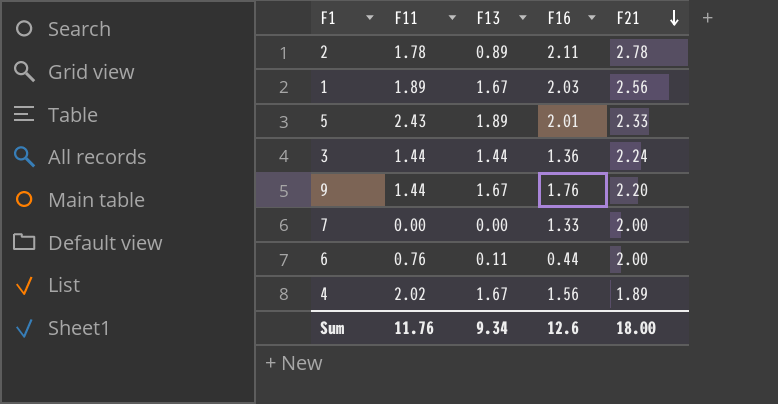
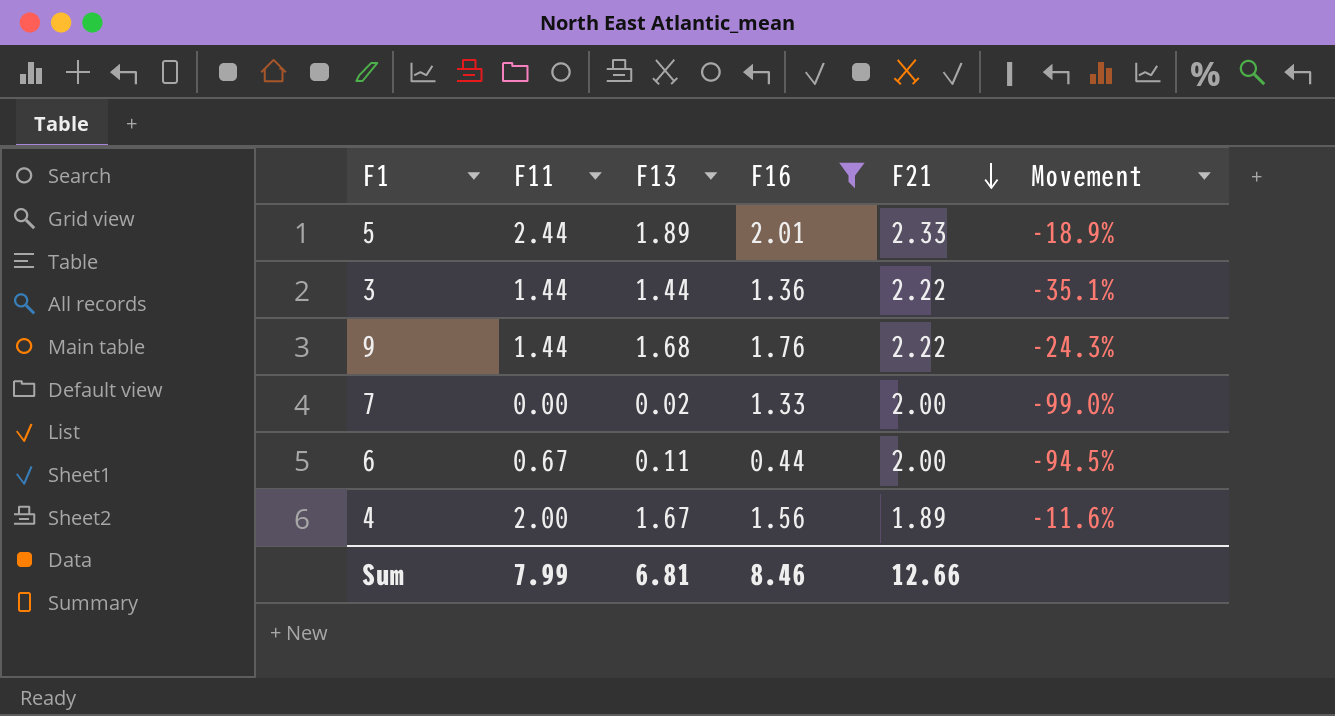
filter: none -> F16 <= 2.01
column Movement | formula: none -> ([F13] - [F21]) / [F21]
5 | F11: 2.43 -> 2.44
3 | F21: 2.24 -> 2.22
9 | F13: 1.67 -> 1.68
9 | F21: 2.20 -> 2.22
7 | F13: 0.00 -> 0.02
6 | F11: 0.76 -> 0.67
4 | F11: 2.02 -> 2.00
Sum | F11: 11.76 -> 7.99
Sum | F13: 9.34 -> 6.81
Sum | F16: 12.6 -> 8.46
Sum | F21: 18.00 -> 12.66

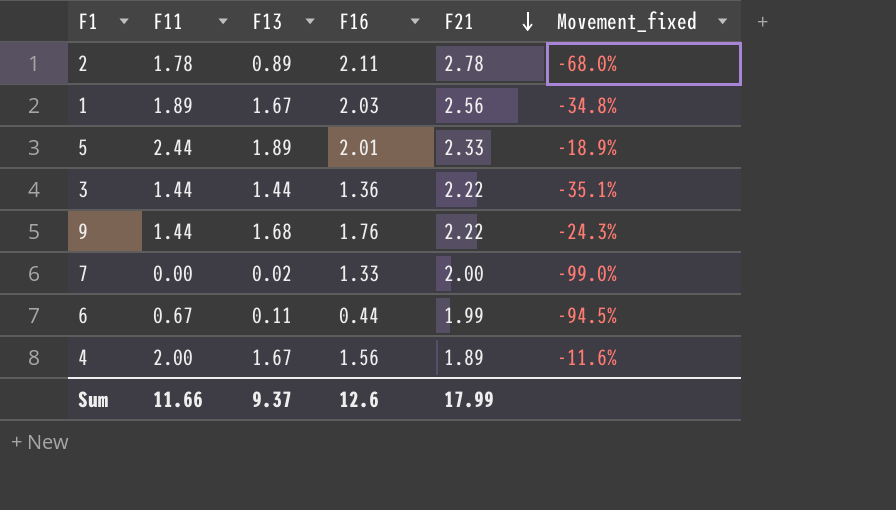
filter: F16 <= 2.01 -> none
column name: Movement -> Movement_fixed
6 | F21: 2.00 -> 1.99
Sum | F11: 7.99 -> 11.66
Sum | F13: 6.81 -> 9.37
Sum | F16: 8.46 -> 12.6
Sum | F21: 12.66 -> 17.99

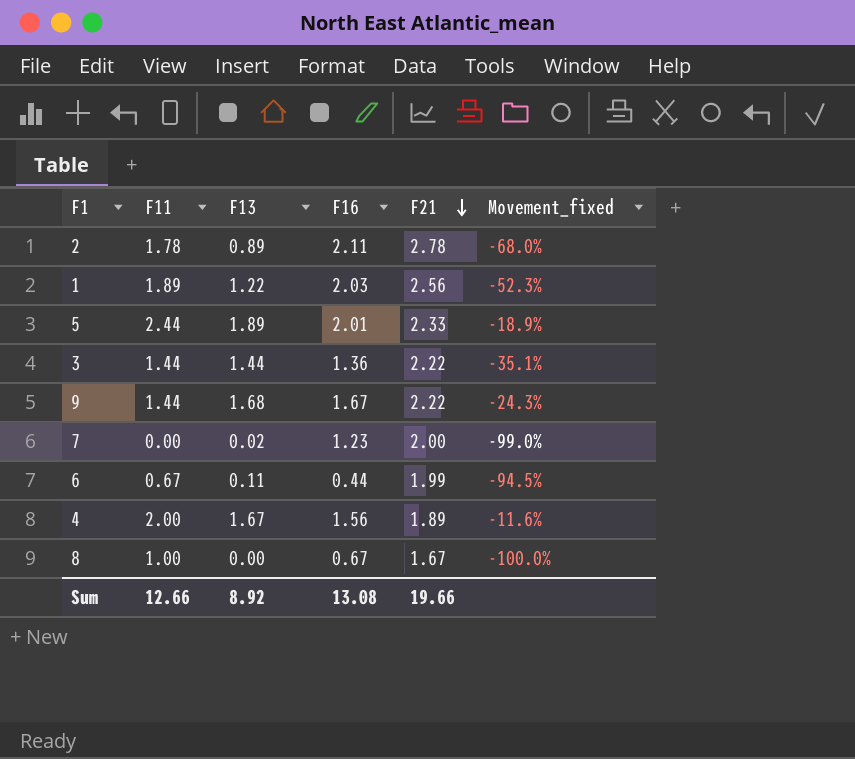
1 | F13: 1.67 -> 1.22
1 | Movement_fixed: -34.8% -> -52.3%
9 | F16: 1.76 -> 1.67
7 | F16: 1.33 -> 1.23
row 8: none -> 1.00 | 0.00 | 0.67 | 1.67 | -100.0%
Sum | F11: 11.66 -> 12.66
Sum | F13: 9.37 -> 8.92
Sum | F16: 12.6 -> 13.08
Sum | F21: 17.99 -> 19.66

